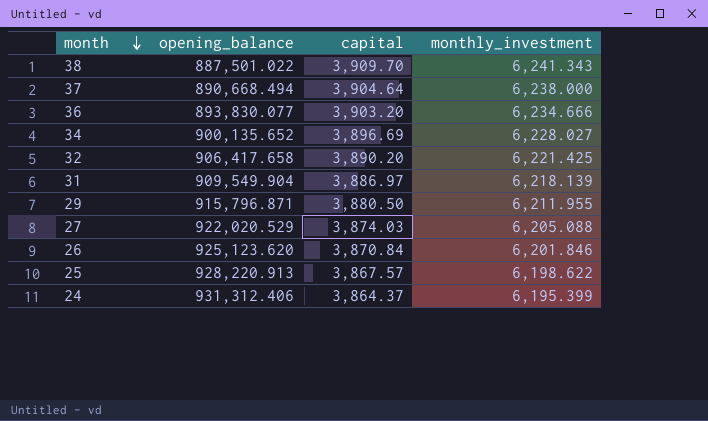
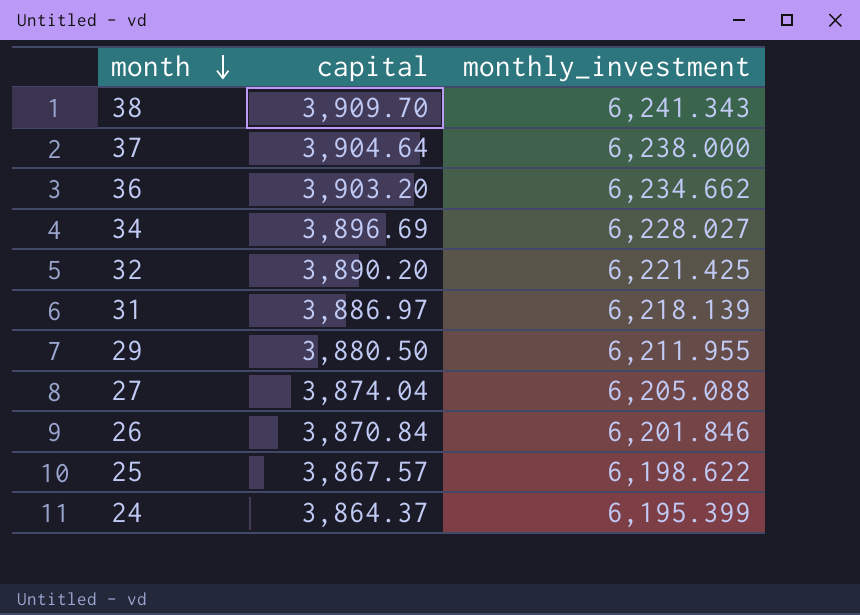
column opening_balance | position: 2 -> none
36 | monthly_investment: 6,234.666 -> 6,234.662
27 | capital: 3,874.03 -> 3,874.04

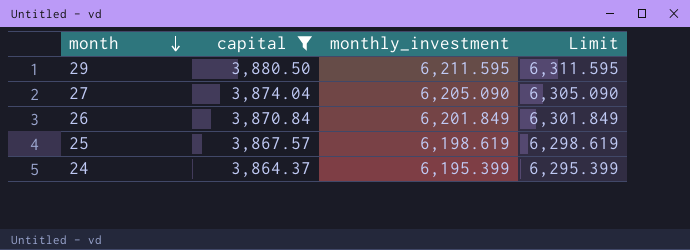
filter: none -> capital <= 3,880.50
column Limit | formula: none -> [monthly_investment] + 100
29 | monthly_investment: 6,211.955 -> 6,211.595
27 | monthly_investment: 6,205.088 -> 6,205.090
26 | monthly_investment: 6,201.846 -> 6,201.849
25 | monthly_investment: 6,198.622 -> 6,198.619

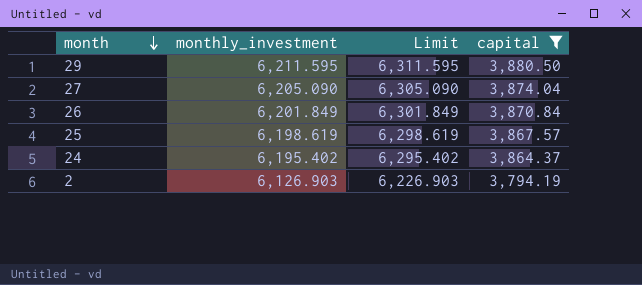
column capital | position: 2 -> 4
24 | monthly_investment: 6,195.399 -> 6,195.402
24 | Limit: 6,295.399 -> 6,295.402
row 2: none -> 6,126.903 | 6,226.903 | 3,794.19

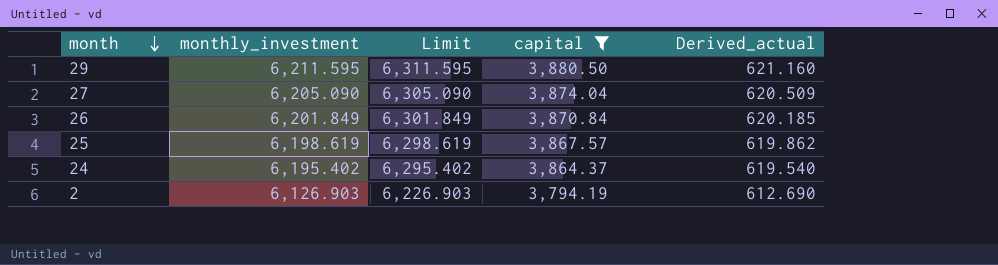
column Derived_actual | formula: none -> [monthly_investment] * 0.1

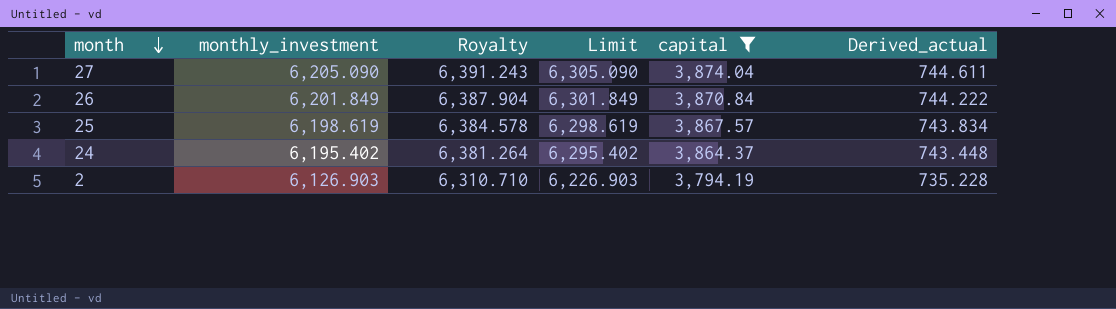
column Royalty | formula: none -> [monthly_investment] * 1.03
column Derived_actual | formula: [monthly_investment] * 0.1 -> [monthly_investment] * 0.12
row 29: 6,211.595 | 6,311.595 | 3,880.50 | 621.160 -> none

